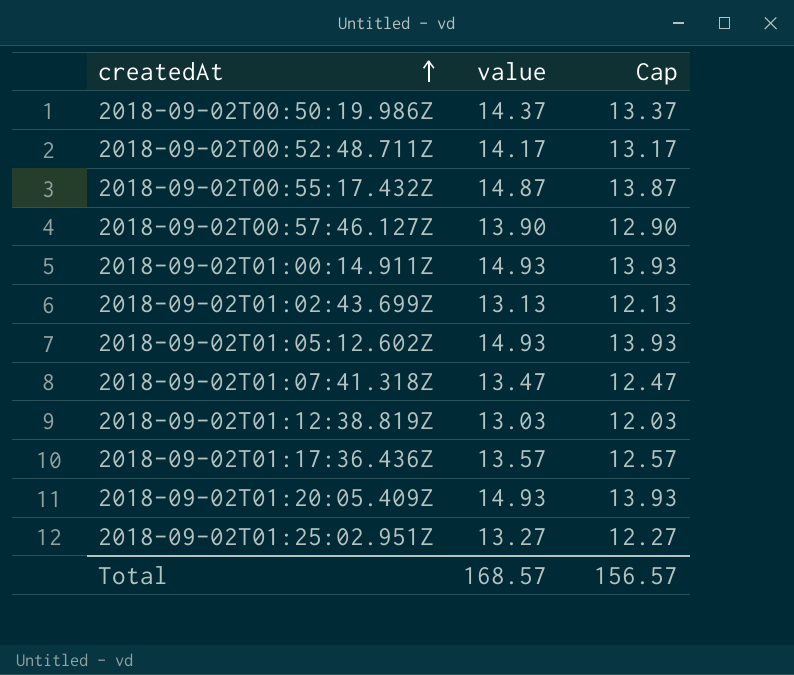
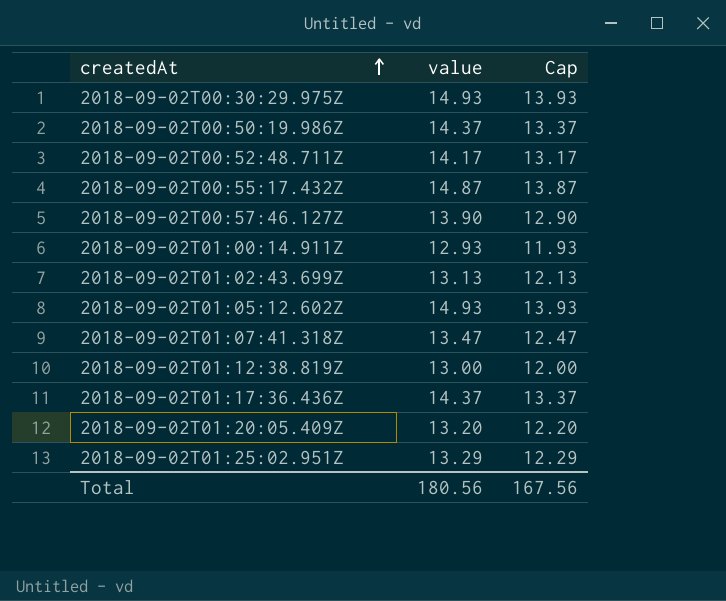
row 2018-09-02T00:30:29.975Z: none -> 14.93 | 13.93
2018-09-02T01:00:14.911Z | value: 14.93 -> 12.93
2018-09-02T01:00:14.911Z | Cap: 13.93 -> 11.93
2018-09-02T01:12:38.819Z | value: 13.03 -> 13.00
2018-09-02T01:12:38.819Z | Cap: 12.03 -> 12.00
2018-09-02T01:17:36.436Z | value: 13.57 -> 14.37
2018-09-02T01:17:36.436Z | Cap: 12.57 -> 13.37
2018-09-02T01:20:05.409Z | value: 14.93 -> 13.20
2018-09-02T01:20:05.409Z | Cap: 13.93 -> 12.20
2018-09-02T01:25:02.951Z | value: 13.27 -> 13.29
2018-09-02T01:25:02.951Z | Cap: 12.27 -> 12.29
Total | value: 168.57 -> 180.56
Total | Cap: 156.57 -> 167.56

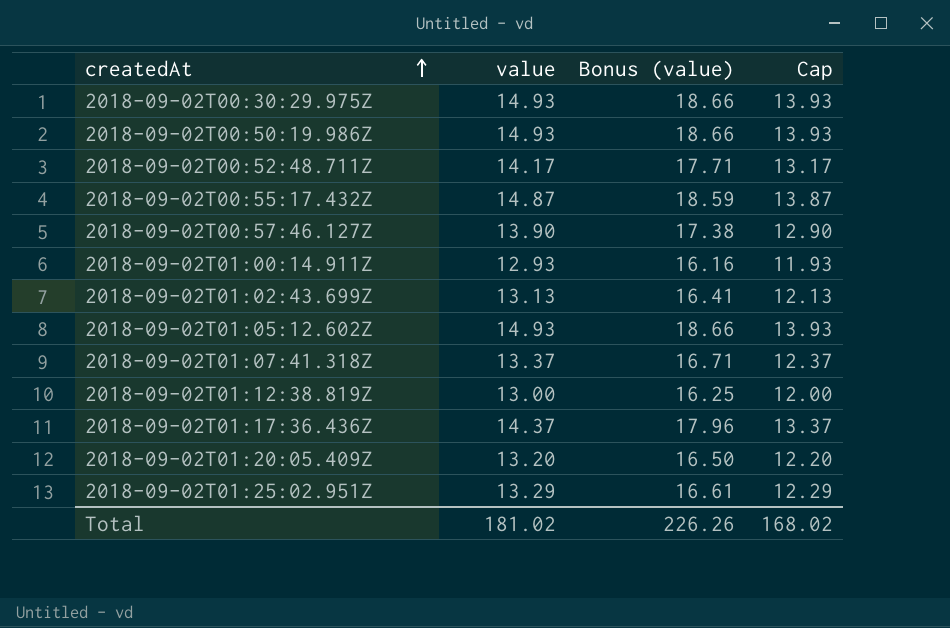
column Bonus (value) | formula: none -> [value] * 1.25
2018-09-02T00:50:19.986Z | value: 14.37 -> 14.93
2018-09-02T00:50:19.986Z | Cap: 13.37 -> 13.93
2018-09-02T01:07:41.318Z | value: 13.47 -> 13.37
2018-09-02T01:07:41.318Z | Cap: 12.47 -> 12.37
Total | value: 180.56 -> 181.02
Total | Cap: 167.56 -> 168.02

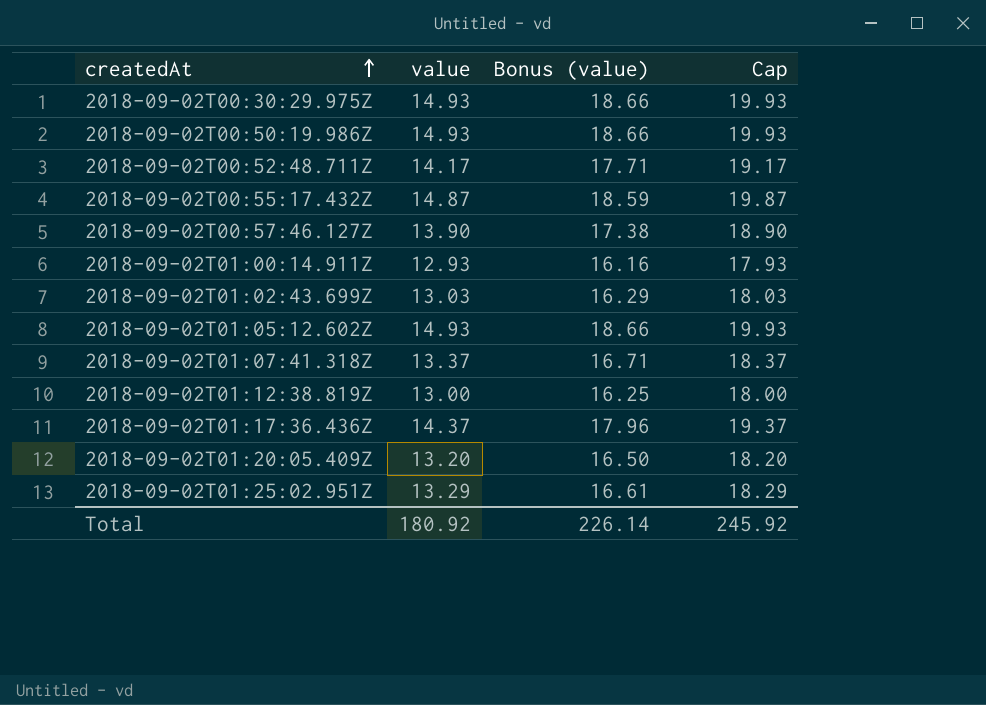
column Cap | formula: [value] - 1 -> [value] + 5
2018-09-02T01:02:43.699Z | value: 13.13 -> 13.03
2018-09-02T01:02:43.699Z | Bonus (value): 16.41 -> 16.29
Total | value: 181.02 -> 180.92
Total | Bonus (value): 226.26 -> 226.14
Total | Cap: 168.02 -> 245.92

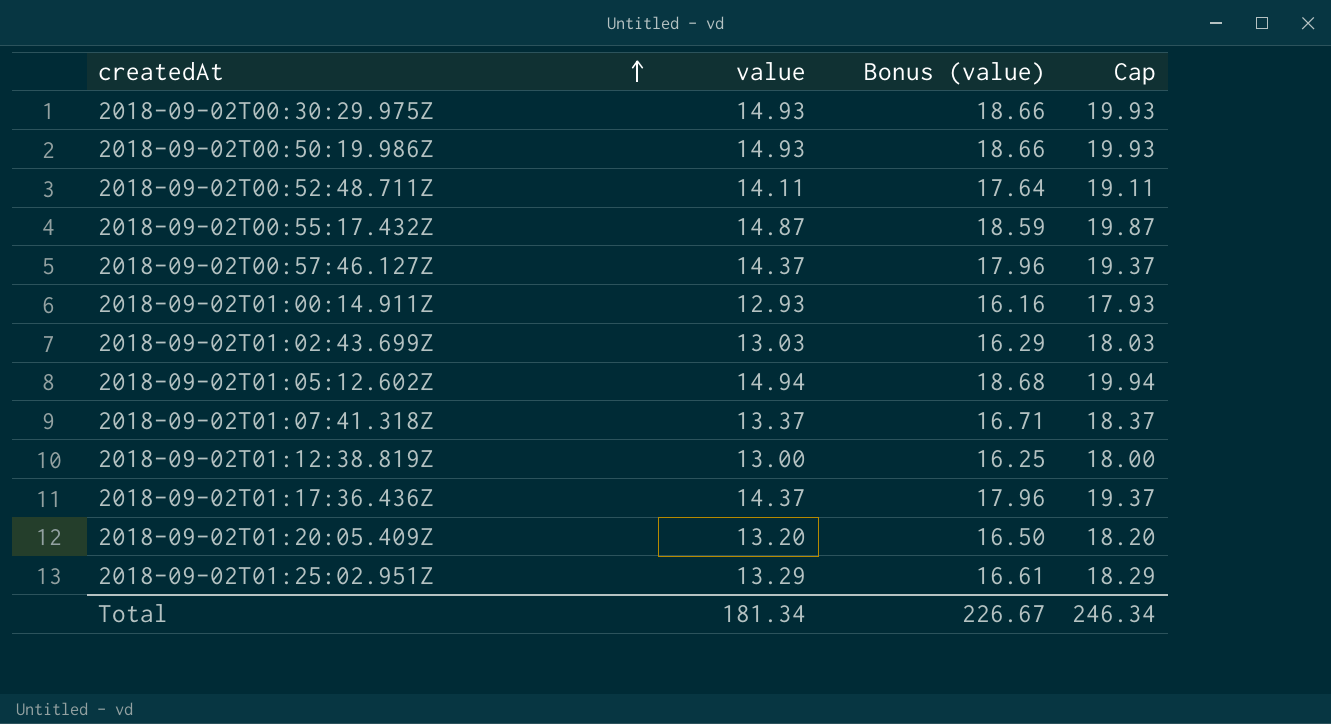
2018-09-02T00:52:48.711Z | value: 14.17 -> 14.11
2018-09-02T00:52:48.711Z | Bonus (value): 17.71 -> 17.64
2018-09-02T00:52:48.711Z | Cap: 19.17 -> 19.11
2018-09-02T00:57:46.127Z | value: 13.90 -> 14.37
2018-09-02T00:57:46.127Z | Bonus (value): 17.38 -> 17.96
2018-09-02T00:57:46.127Z | Cap: 18.90 -> 19.37
2018-09-02T01:05:12.602Z | value: 14.93 -> 14.94
2018-09-02T01:05:12.602Z | Bonus (value): 18.66 -> 18.68
2018-09-02T01:05:12.602Z | Cap: 19.93 -> 19.94
Total | value: 180.92 -> 181.34
Total | Bonus (value): 226.14 -> 226.67
Total | Cap: 245.92 -> 246.34

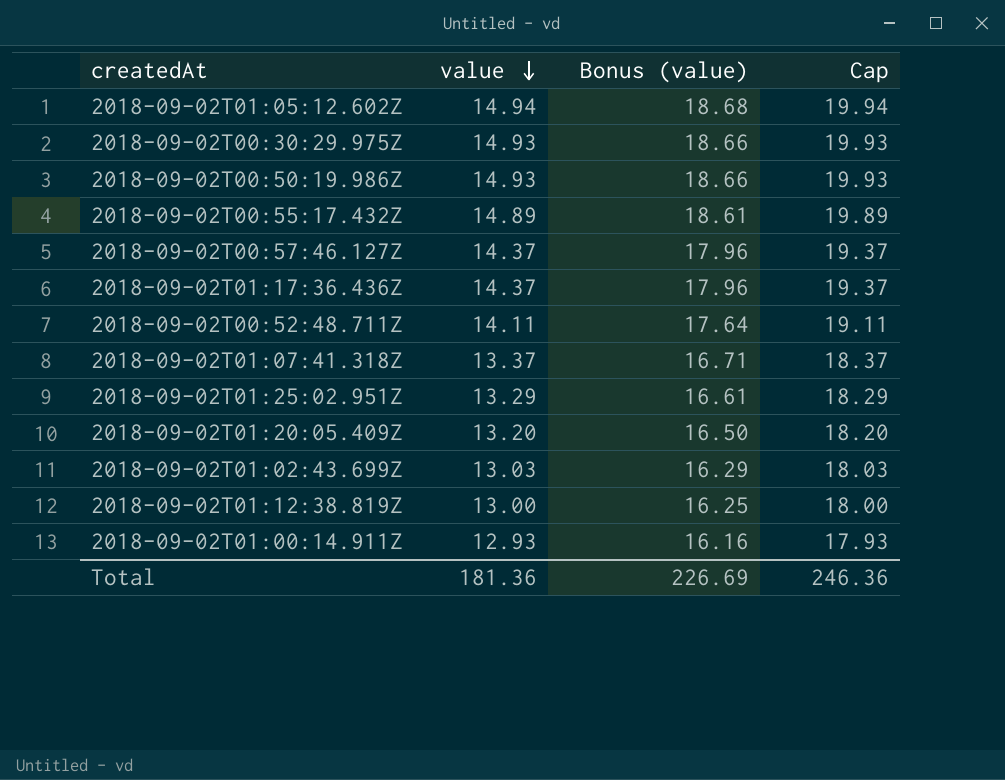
row order: createdAt ascending -> value descending
2018-09-02T00:55:17.432Z | value: 14.87 -> 14.89
2018-09-02T00:55:17.432Z | Bonus (value): 18.59 -> 18.61
2018-09-02T00:55:17.432Z | Cap: 19.87 -> 19.89
Total | value: 181.34 -> 181.36
Total | Bonus (value): 226.67 -> 226.69
Total | Cap: 246.34 -> 246.36

